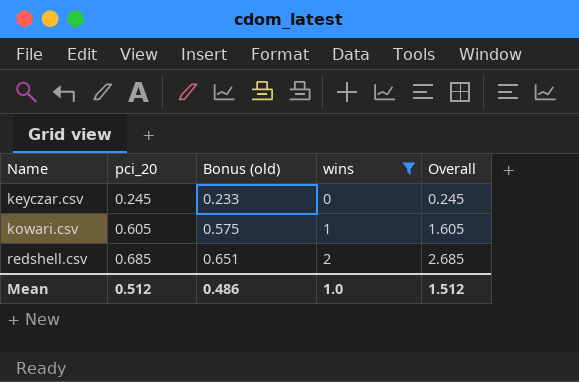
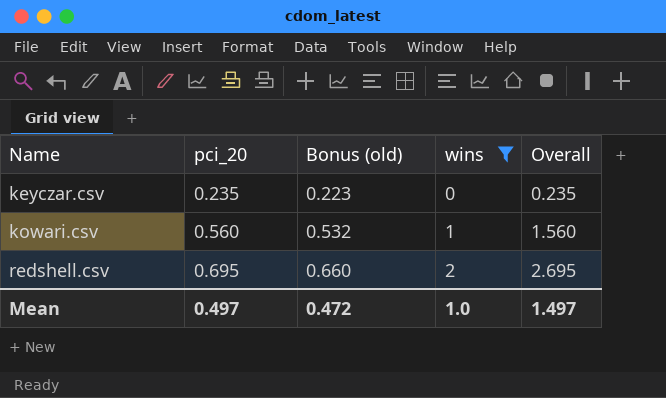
keyczar.csv | pci_20: 0.245 -> 0.235
keyczar.csv | Bonus (old): 0.233 -> 0.223
keyczar.csv | Overall: 0.245 -> 0.235
kowari.csv | pci_20: 0.605 -> 0.560
kowari.csv | Bonus (old): 0.575 -> 0.532
kowari.csv | Overall: 1.605 -> 1.560
redshell.csv | pci_20: 0.685 -> 0.695
redshell.csv | Bonus (old): 0.651 -> 0.660
redshell.csv | Overall: 2.685 -> 2.695
Mean | pci_20: 0.512 -> 0.497
Mean | Bonus (old): 0.486 -> 0.472
Mean | Overall: 1.512 -> 1.497

